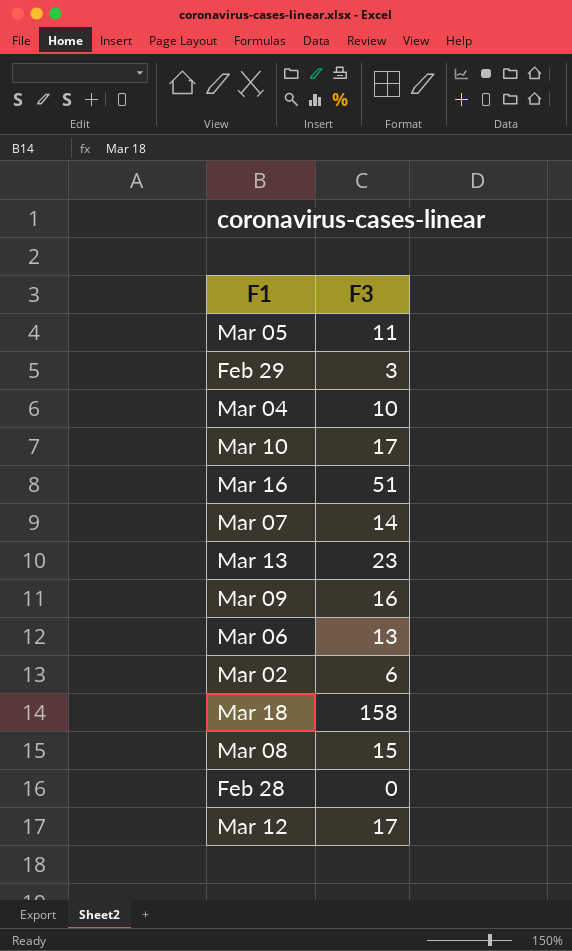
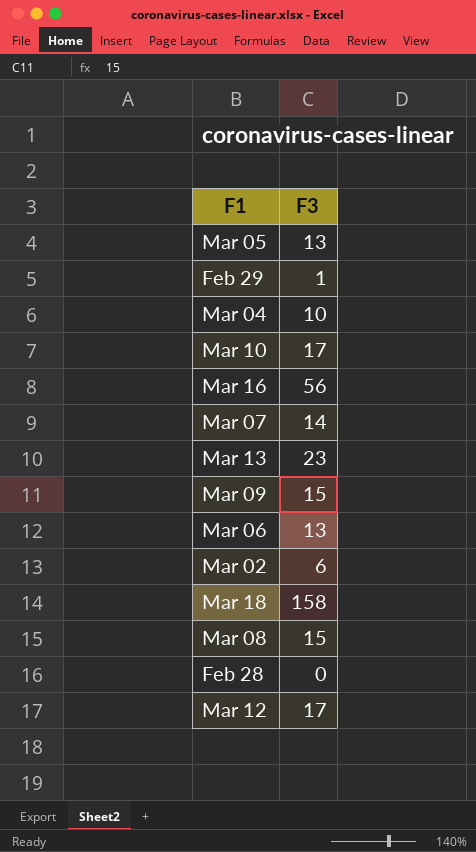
Mar 05 | F3: 11 -> 13
Feb 29 | F3: 3 -> 1
Mar 16 | F3: 51 -> 56
Mar 09 | F3: 16 -> 15

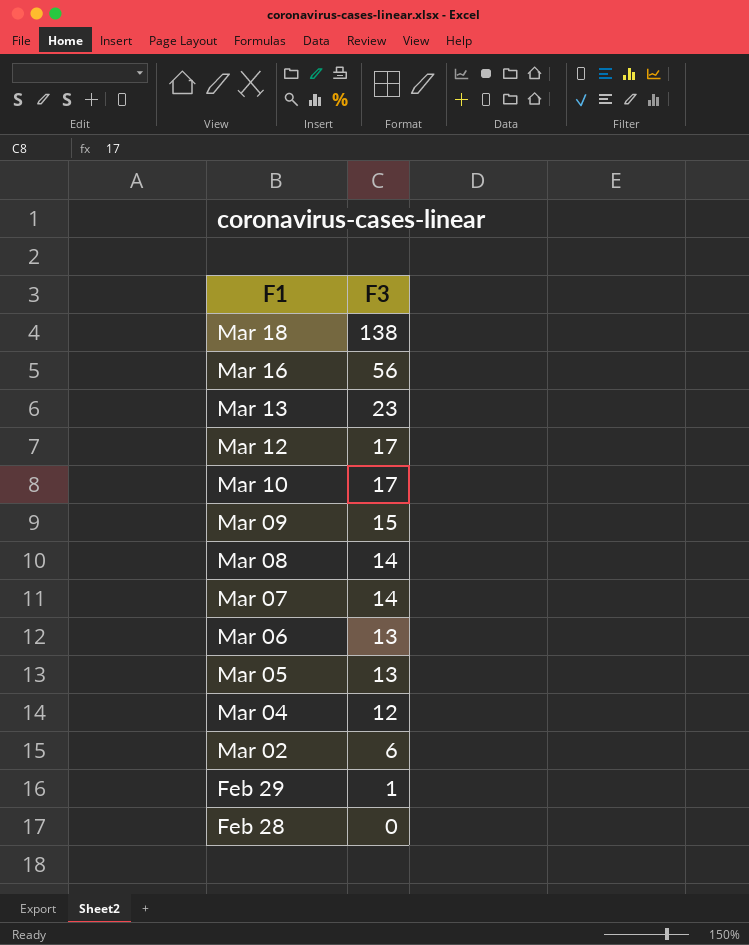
row order: none -> F1 descending
Mar 18 | F3: 158 -> 138
Mar 08 | F3: 15 -> 14
Mar 04 | F3: 10 -> 12

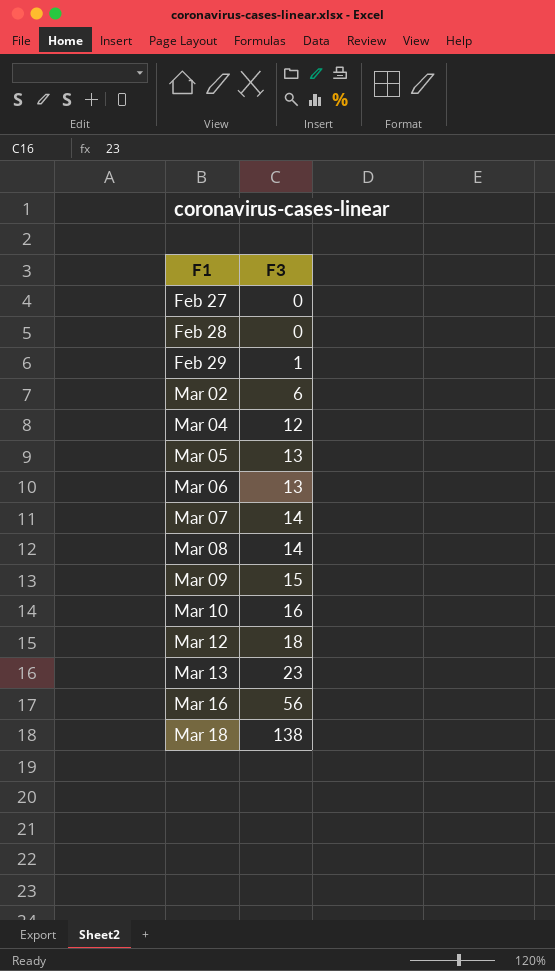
row order: F1 descending -> F1 ascending
row Feb 27: none -> 0
Mar 10 | F3: 17 -> 16
Mar 12 | F3: 17 -> 18

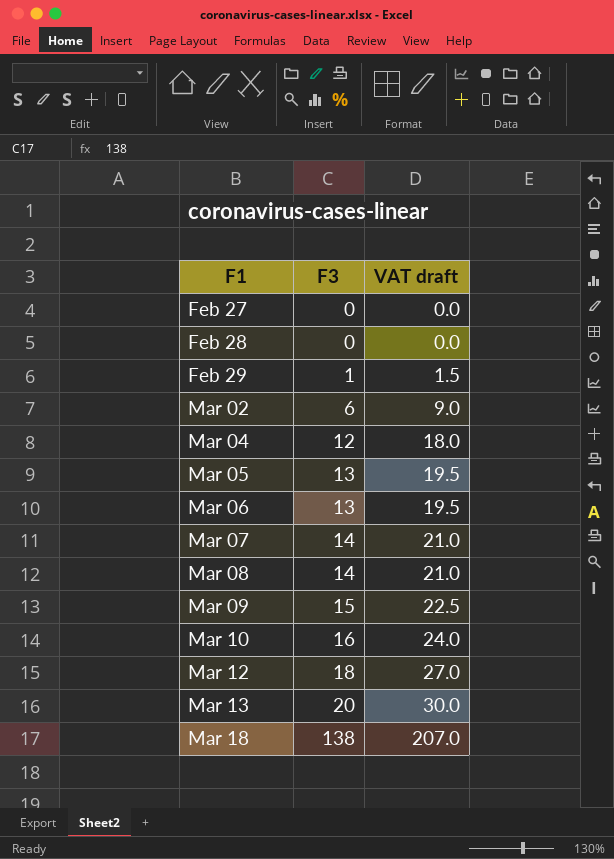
column VAT draft | formula: none -> [F3] * 1.5
row Mar 16: 56 -> none
Mar 13 | F3: 23 -> 20

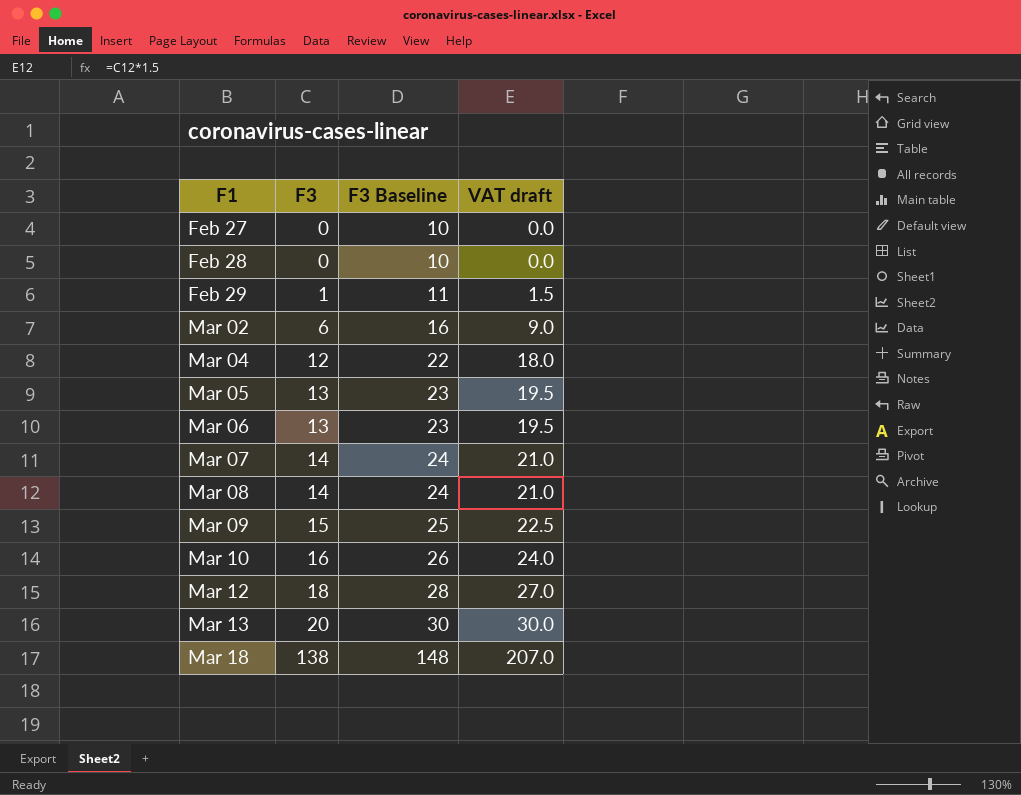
column F3 Baseline | formula: none -> [F3] + 10

